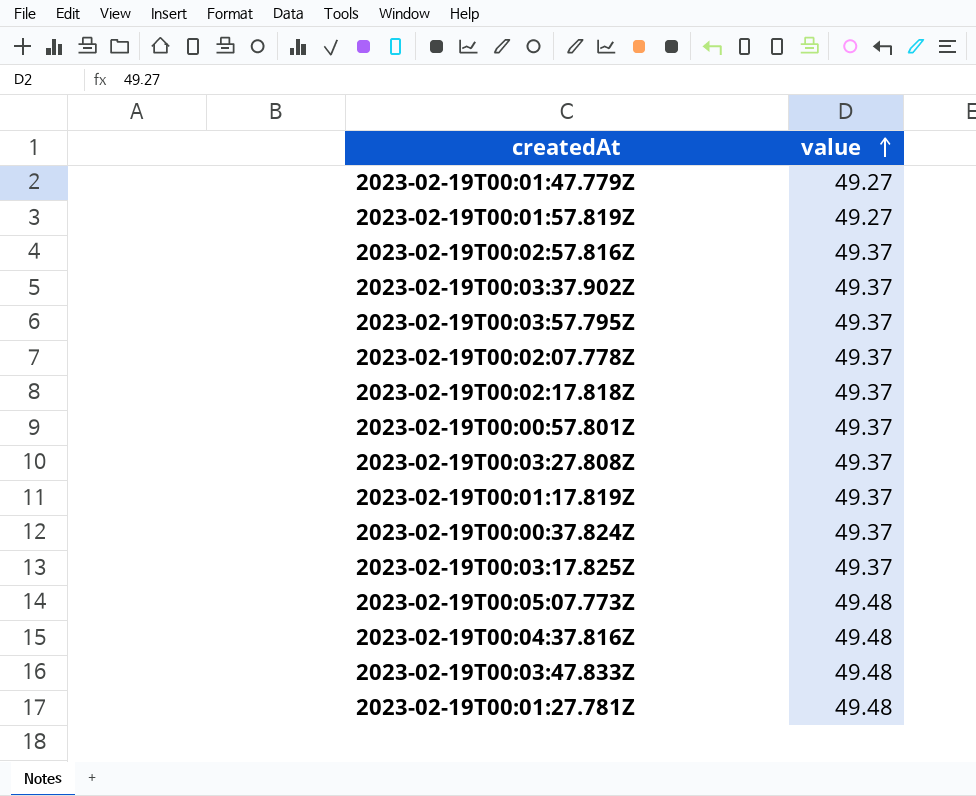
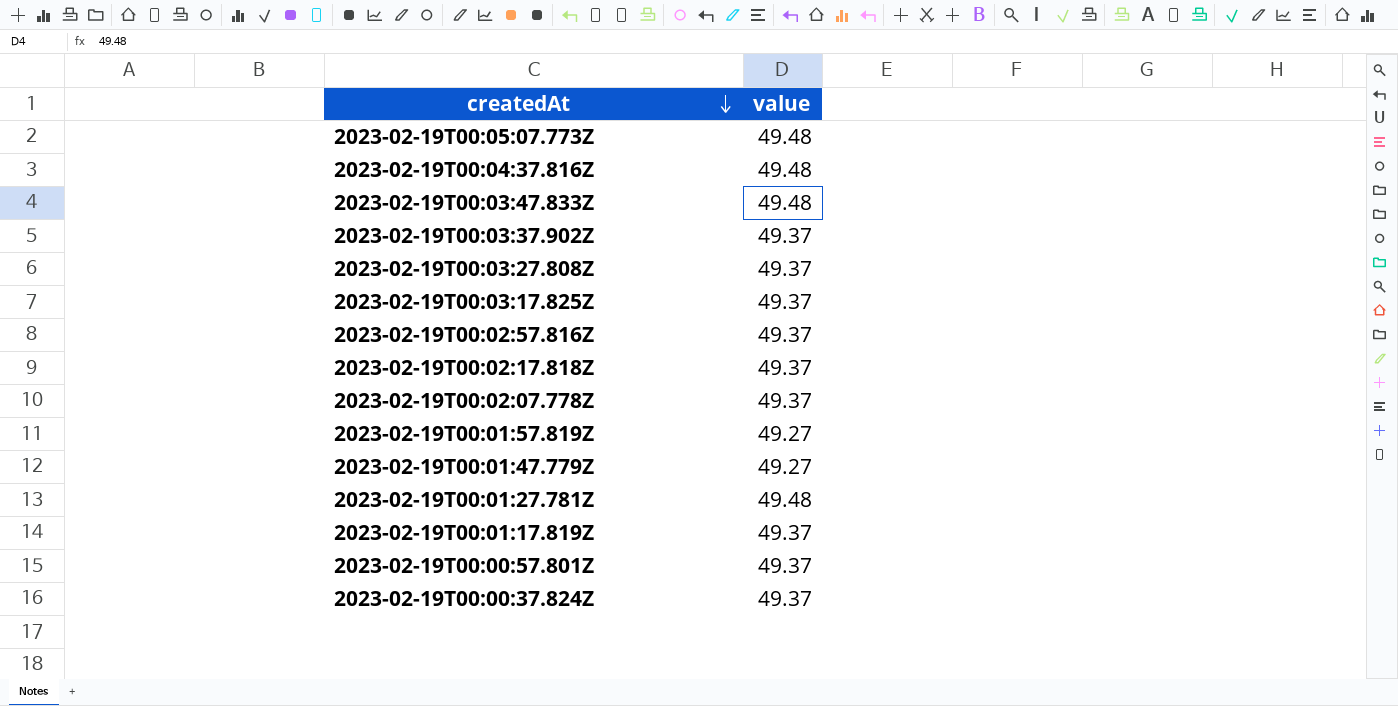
row order: value ascending -> createdAt descending
row 2023-02-19T00:03:57.795Z: 49.37 -> none

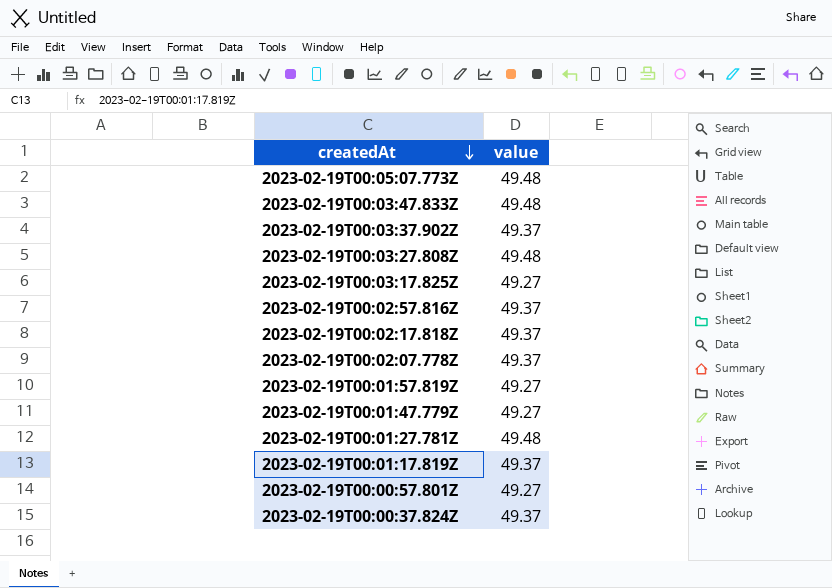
row 2023-02-19T00:04:37.816Z: 49.48 -> none
2023-02-19T00:03:27.808Z | value: 49.37 -> 49.48
2023-02-19T00:03:17.825Z | value: 49.37 -> 49.27
2023-02-19T00:00:57.801Z | value: 49.37 -> 49.27

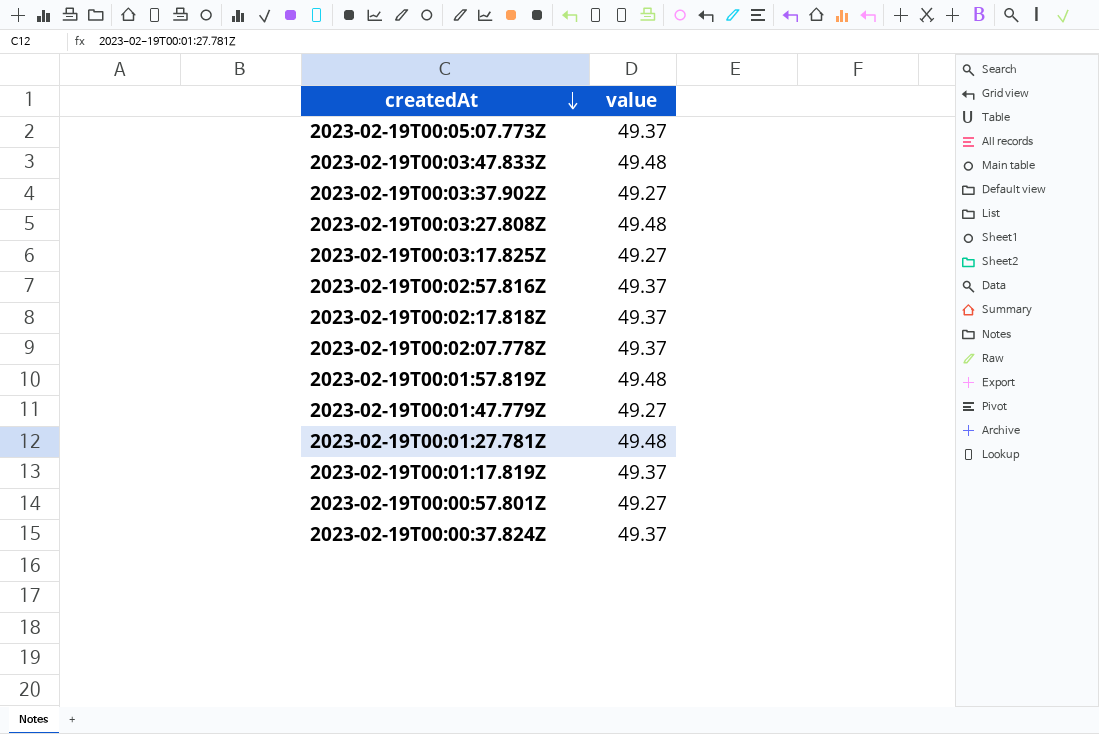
2023-02-19T00:05:07.773Z | value: 49.48 -> 49.37
2023-02-19T00:03:37.902Z | value: 49.37 -> 49.27
2023-02-19T00:01:57.819Z | value: 49.27 -> 49.48

